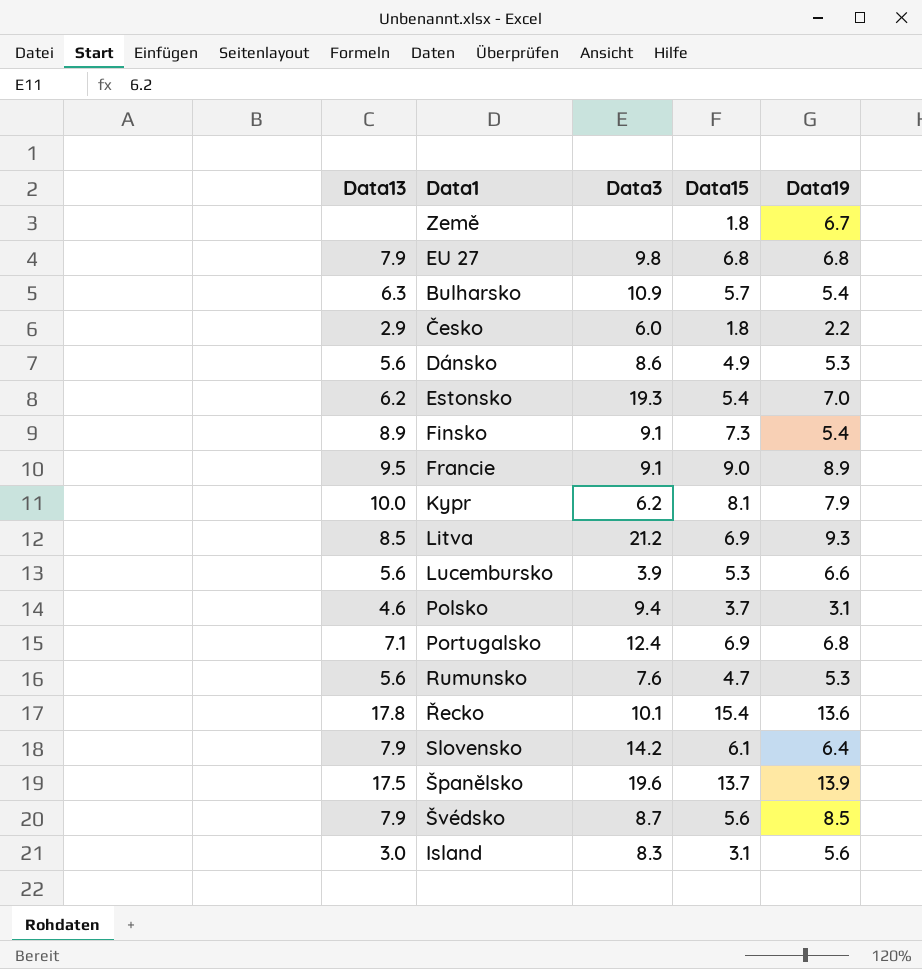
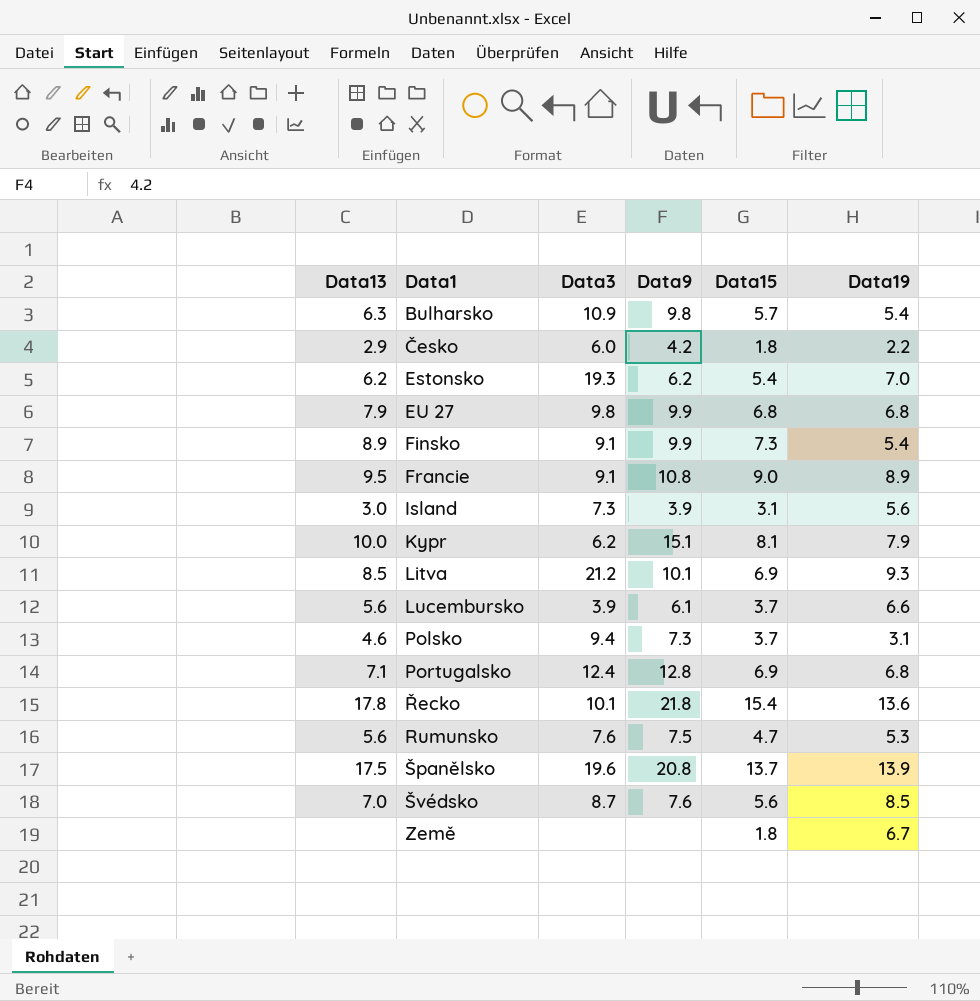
row order: none -> Data1 ascending
column Data9 | position: none -> 4
row Dánsko: 5.6 | 8.6 | 4.9 | 5.3 -> none
row Slovensko: 7.9 | 14.2 | 6.1 | 6.4 -> none
Island | Data3: 8.3 -> 7.3
Lucembursko | Data15: 5.3 -> 3.7
Švédsko | Data13: 7.9 -> 7.0

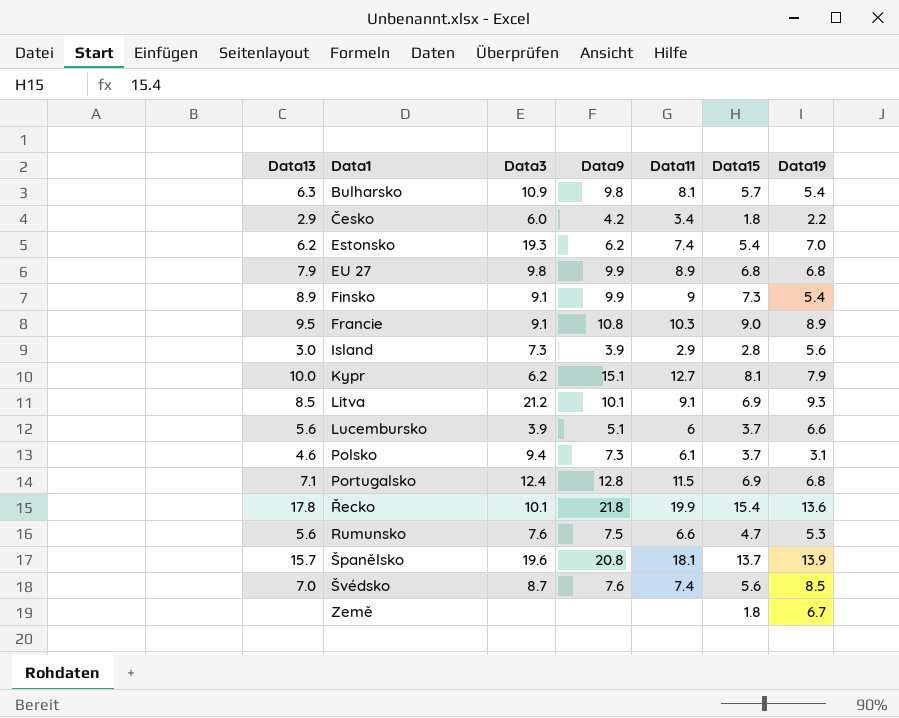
column Data11 | position: none -> 5
Island | Data15: 3.1 -> 2.8
Lucembursko | Data9: 6.1 -> 5.1
Španělsko | Data13: 17.5 -> 15.7

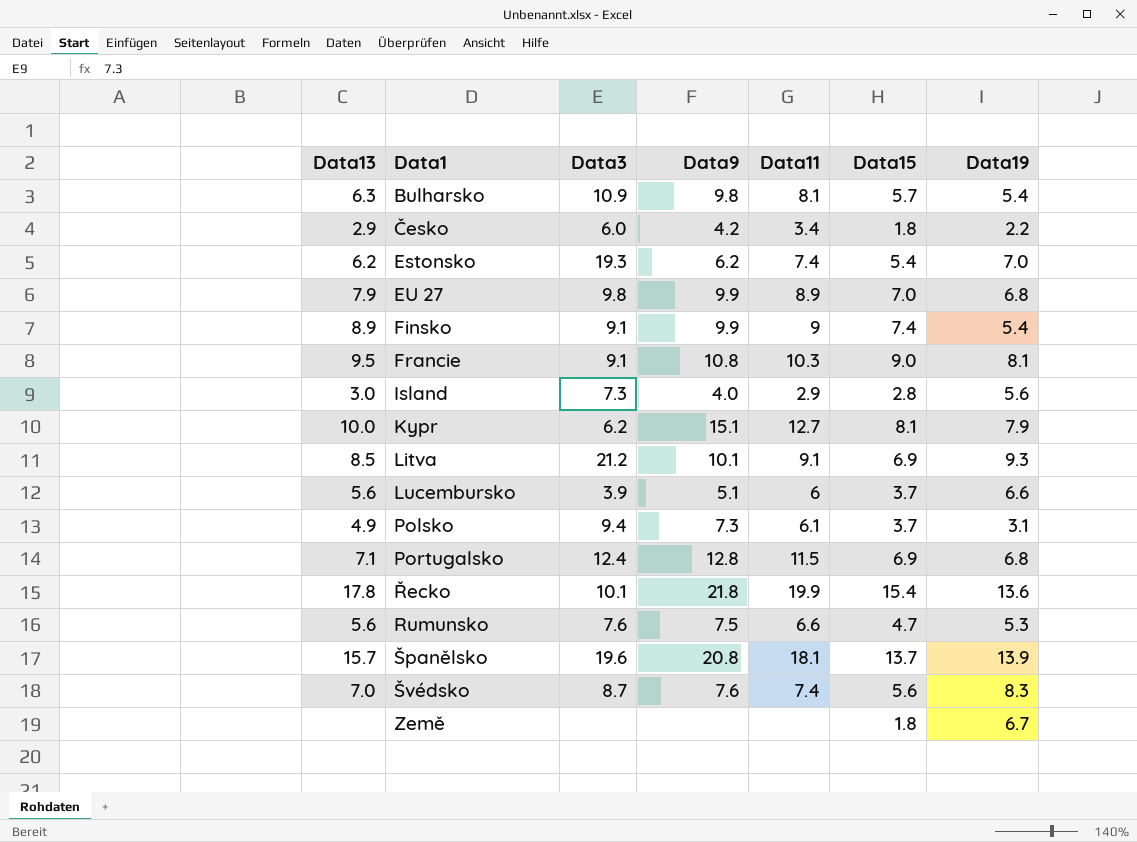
EU 27 | Data15: 6.8 -> 7.0
Finsko | Data15: 7.3 -> 7.4
Francie | Data19: 8.9 -> 8.1
Island | Data9: 3.9 -> 4.0
Polsko | Data13: 4.6 -> 4.9
Švédsko | Data19: 8.5 -> 8.3

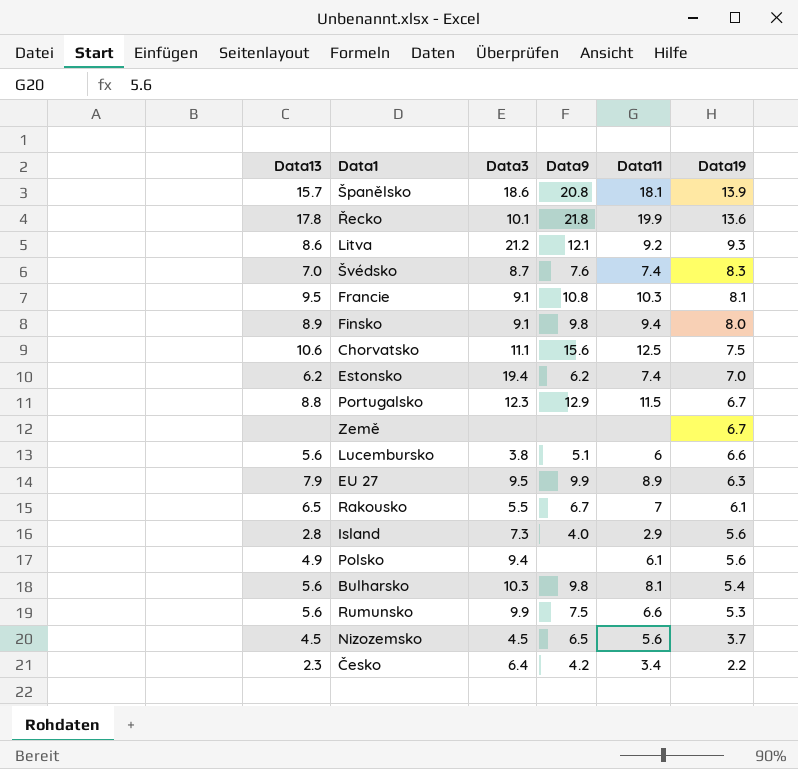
row order: Data1 ascending -> Data19 descending
column Data15 | position: 6 -> none
row Kypr: 10.0 | 6.2 | 15.1 | 12.7 | 8.1 | 7.9 -> none
Španělsko | Data3: 19.6 -> 18.6
Litva | Data13: 8.5 -> 8.6
Litva | Data9: 10.1 -> 12.1
Litva | Data11: 9.1 -> 9.2
Finsko | Data9: 9.9 -> 9.8
Finsko | Data11: 9 -> 9.4
Finsko | Data19: 5.4 -> 8.0
row Chorvatsko: none -> 10.6 | 11.1 | 15.6 | 12.5 | 7.5
Estonsko | Data3: 19.3 -> 19.4
Portugalsko | Data13: 7.1 -> 8.8
Portugalsko | Data3: 12.4 -> 12.3
Portugalsko | Data9: 12.8 -> 12.9
Portugalsko | Data19: 6.8 -> 6.7
Lucembursko | Data3: 3.9 -> 3.8
EU 27 | Data3: 9.8 -> 9.5
EU 27 | Data19: 6.8 -> 6.3
row Rakousko: none -> 6.5 | 5.5 | 6.7 | 7 | 6.1
Island | Data13: 3.0 -> 2.8
Polsko | Data9: 7.3 -> none
Polsko | Data19: 3.1 -> 5.6
Bulharsko | Data13: 6.3 -> 5.6
Bulharsko | Data3: 10.9 -> 10.3
Rumunsko | Data3: 7.6 -> 9.9
row Nizozemsko: none -> 4.5 | 4.5 | 6.5 | 5.6 | 3.7
Česko | Data13: 2.9 -> 2.3
Česko | Data3: 6.0 -> 6.4

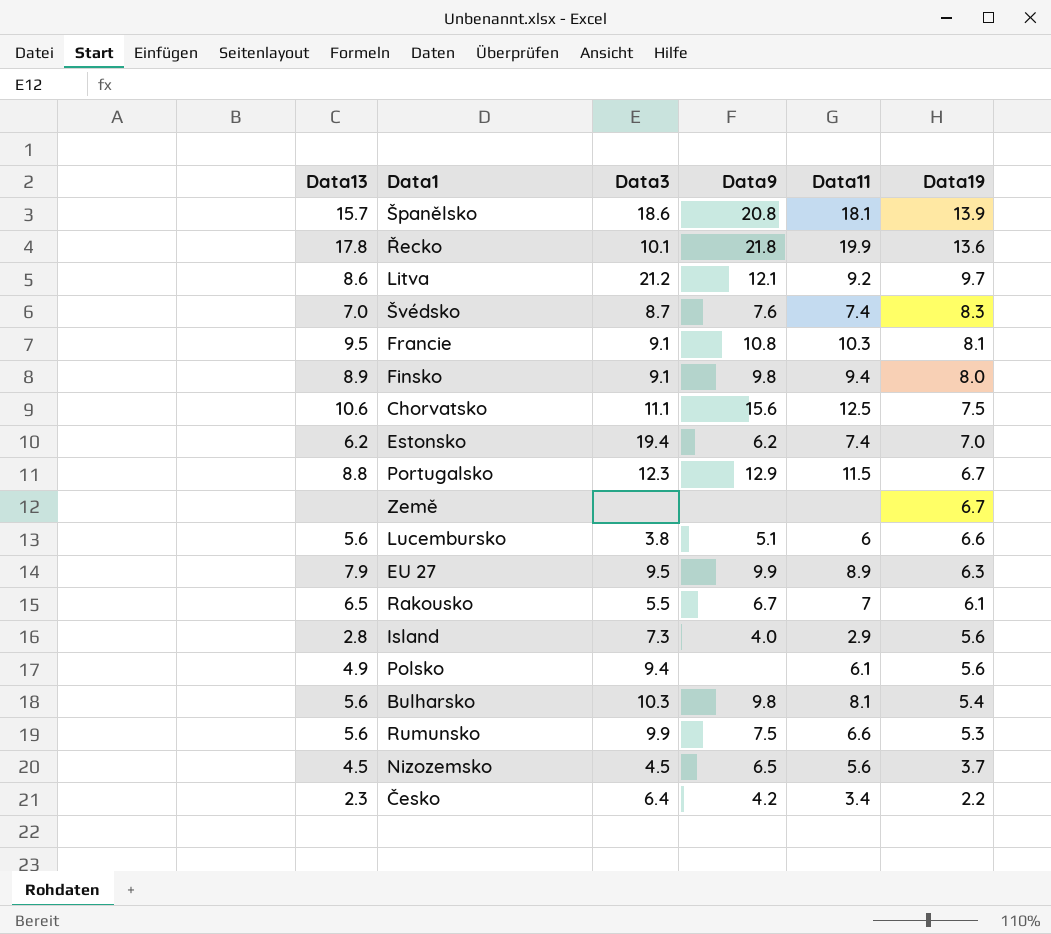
Litva | Data19: 9.3 -> 9.7

